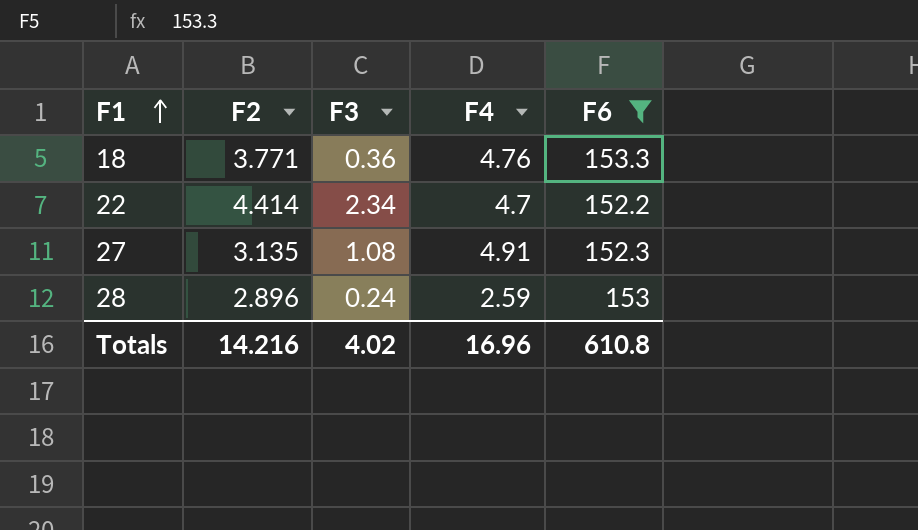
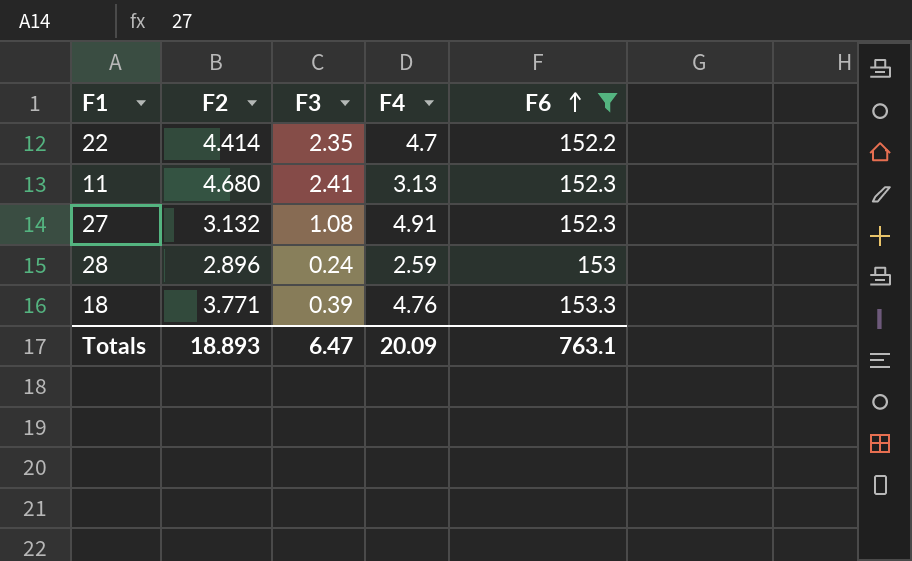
row order: F1 ascending -> F6 ascending
22 | F3: 2.34 -> 2.35
row 11: none -> 4.680 | 2.41 | 3.13 | 152.3
27 | F2: 3.135 -> 3.132
18 | F3: 0.36 -> 0.39
Totals | F2: 14.216 -> 18.893
Totals | F3: 4.02 -> 6.47
Totals | F4: 16.96 -> 20.09
Totals | F6: 610.8 -> 763.1

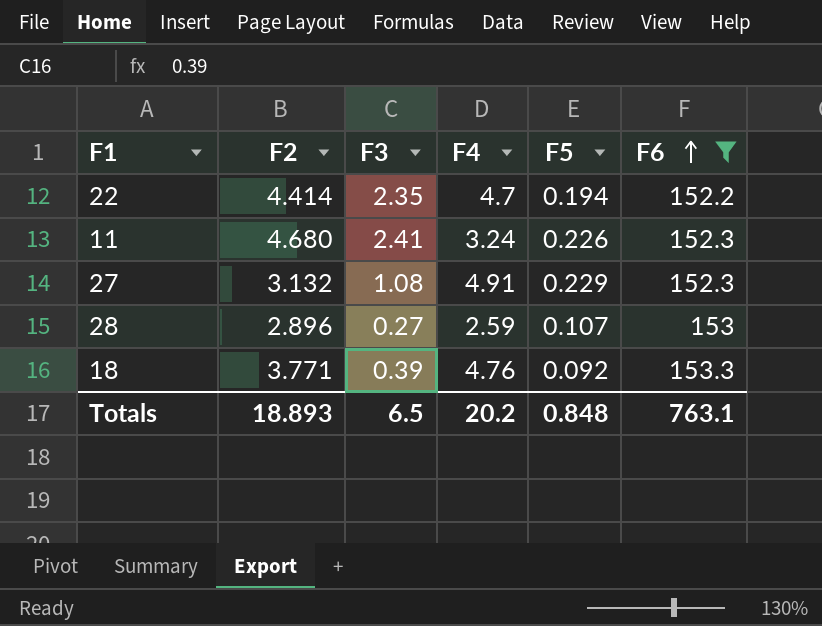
column F5 | position: none -> 5
11 | F4: 3.13 -> 3.24
28 | F3: 0.24 -> 0.27
Totals | F3: 6.47 -> 6.5
Totals | F4: 20.09 -> 20.2

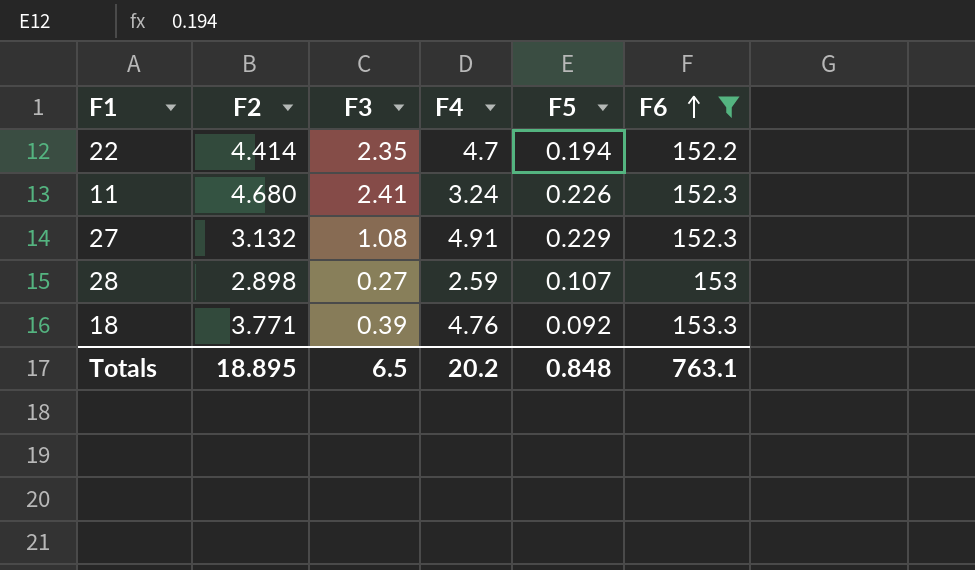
28 | F2: 2.896 -> 2.898
Totals | F2: 18.893 -> 18.895

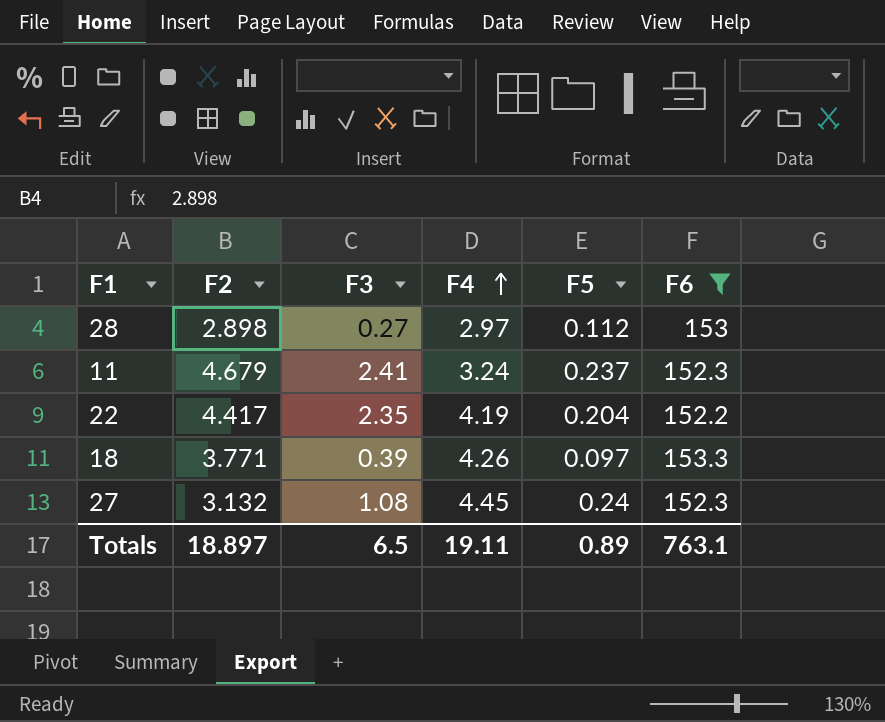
row order: F6 ascending -> F4 ascending
28 | F4: 2.59 -> 2.97
28 | F5: 0.107 -> 0.112
11 | F2: 4.680 -> 4.679
11 | F5: 0.226 -> 0.237
22 | F2: 4.414 -> 4.417
22 | F4: 4.7 -> 4.19
22 | F5: 0.194 -> 0.204
18 | F4: 4.76 -> 4.26
18 | F5: 0.092 -> 0.097
27 | F4: 4.91 -> 4.45
27 | F5: 0.229 -> 0.24
Totals | F2: 18.895 -> 18.897
Totals | F4: 20.2 -> 19.11
Totals | F5: 0.848 -> 0.89

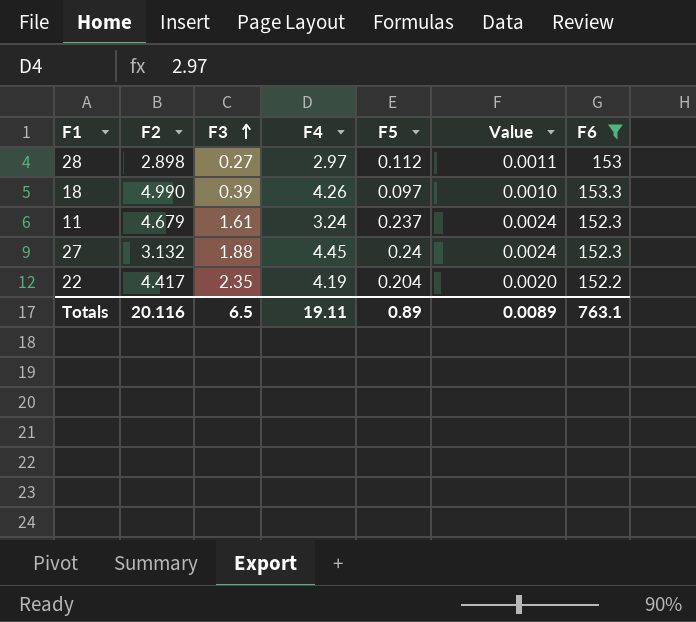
row order: F4 ascending -> F3 ascending
column Value | formula: none -> [F5] * 0.01
18 | F2: 3.771 -> 4.990
11 | F3: 2.41 -> 1.61
27 | F3: 1.08 -> 1.88
Totals | F2: 18.897 -> 20.116

